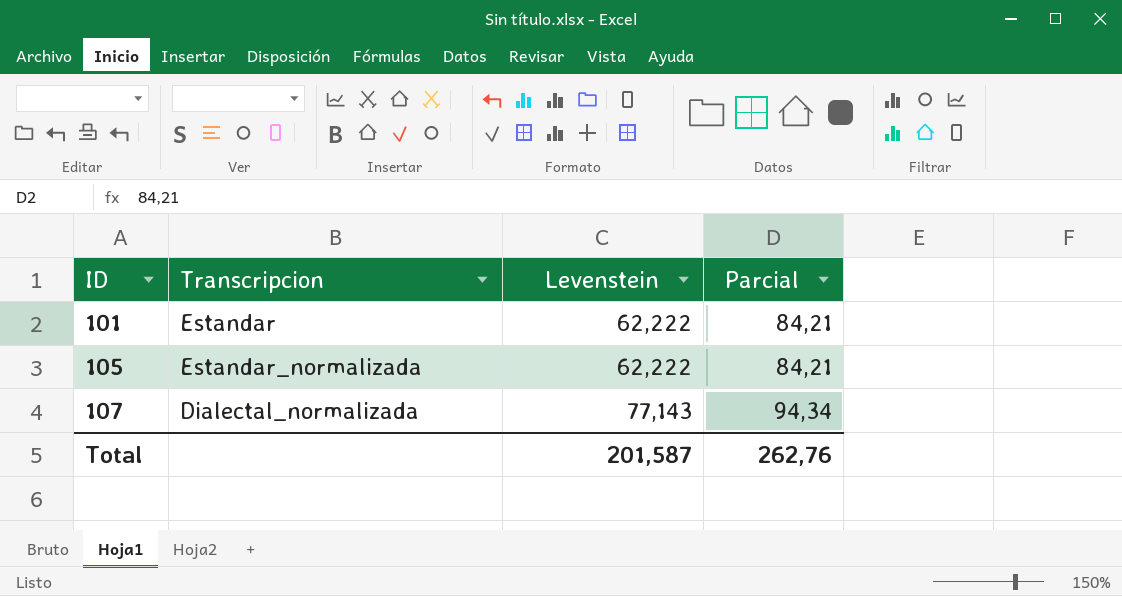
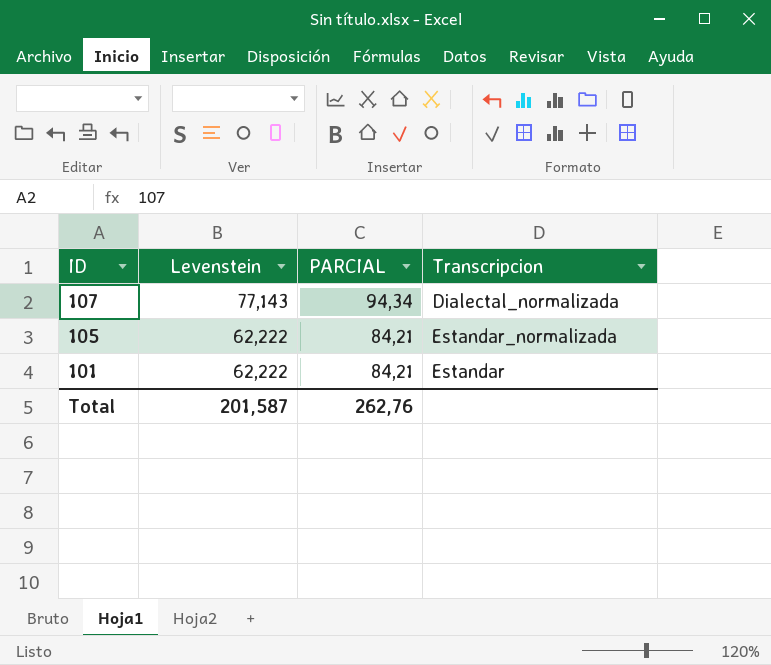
row order: ID ascending -> ID descending
column name: Parcial -> PARCIAL
column Transcripcion | position: 2 -> 4

